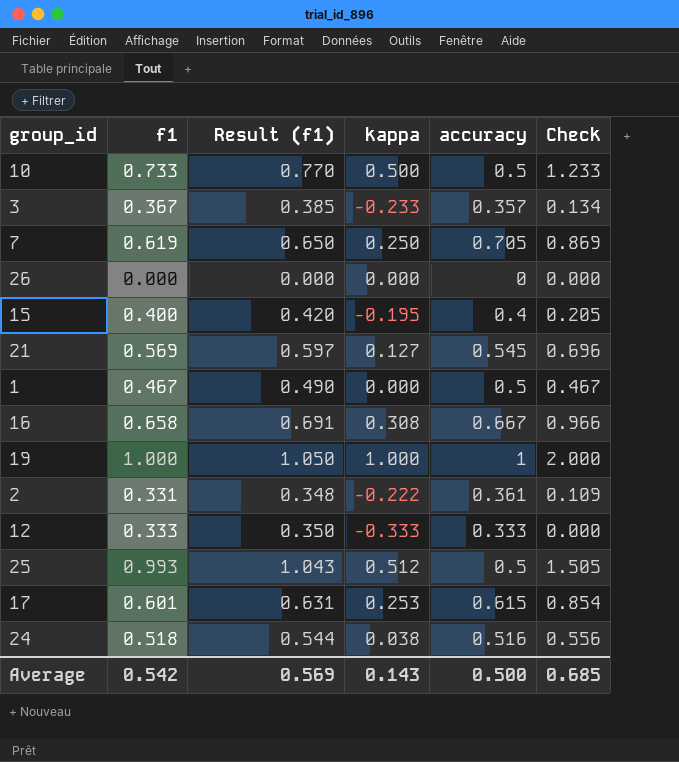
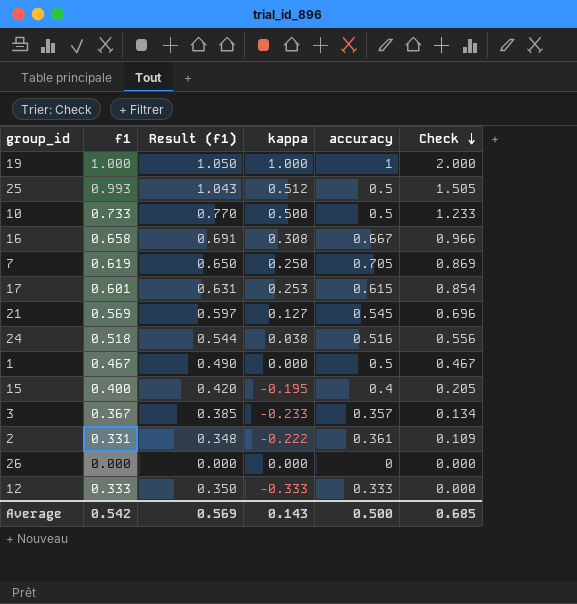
row order: none -> Check descending

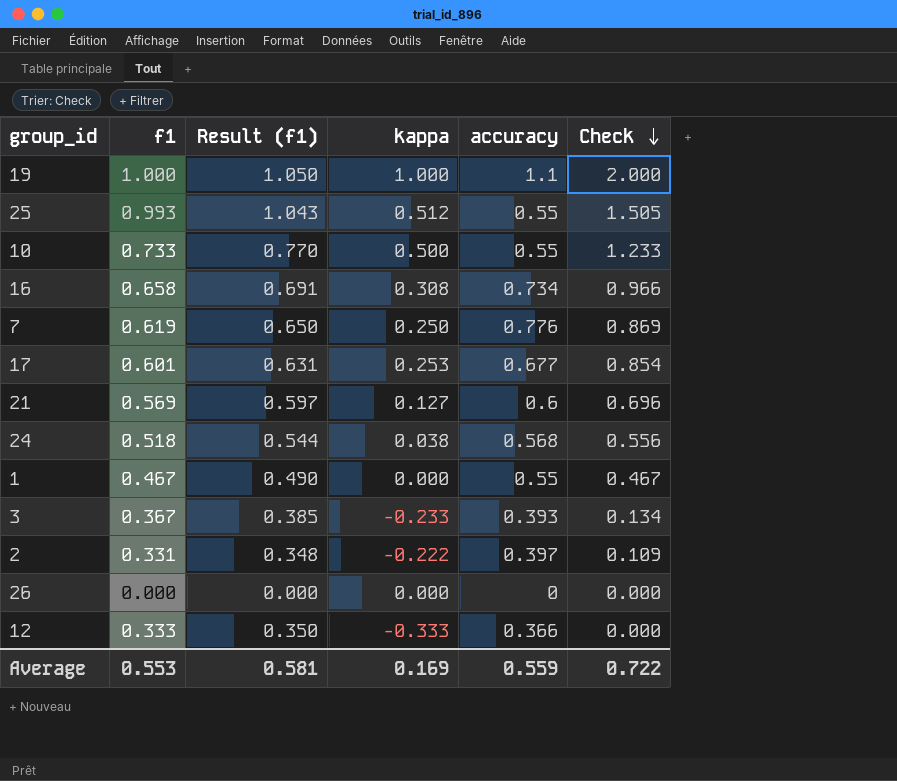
row 15: 0.400 | 0.420 | -0.195 | 0.4 | 0.205 -> none
19 | accuracy: 1 -> 1.1
25 | accuracy: 0.5 -> 0.55
10 | accuracy: 0.5 -> 0.55
16 | accuracy: 0.667 -> 0.734
7 | accuracy: 0.705 -> 0.776
17 | accuracy: 0.615 -> 0.677
21 | accuracy: 0.545 -> 0.6
24 | accuracy: 0.516 -> 0.568
1 | accuracy: 0.5 -> 0.55
3 | accuracy: 0.357 -> 0.393
2 | accuracy: 0.361 -> 0.397
12 | accuracy: 0.333 -> 0.366
Average | f1: 0.542 -> 0.553
Average | Result (f1): 0.569 -> 0.581
Average | kappa: 0.143 -> 0.169
Average | accuracy: 0.500 -> 0.559
Average | Check: 0.685 -> 0.722

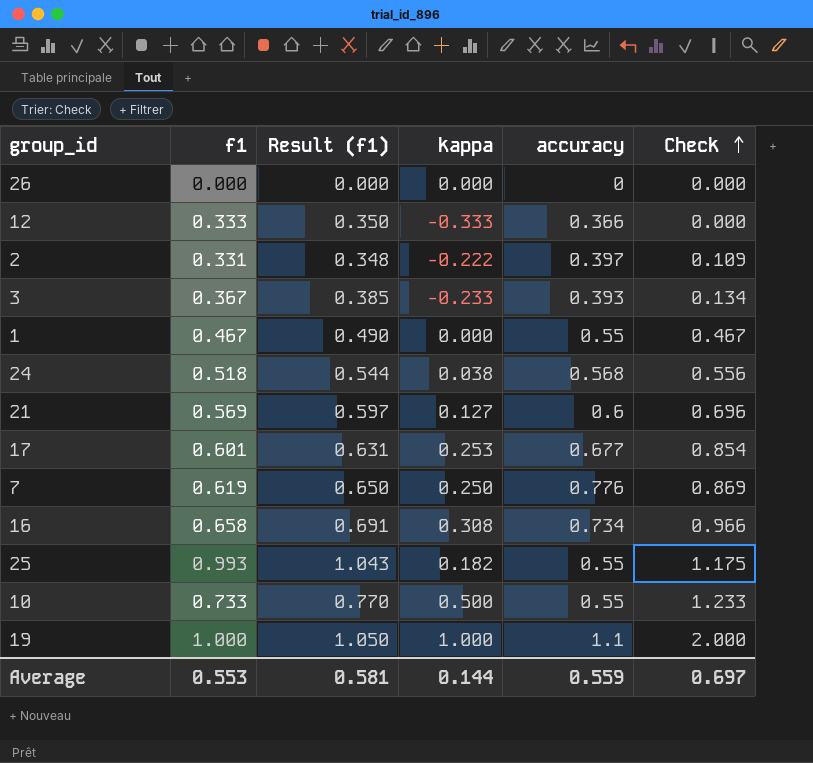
row order: Check descending -> Check ascending
25 | kappa: 0.512 -> 0.182
25 | Check: 1.505 -> 1.175
Average | kappa: 0.169 -> 0.144
Average | Check: 0.722 -> 0.697

